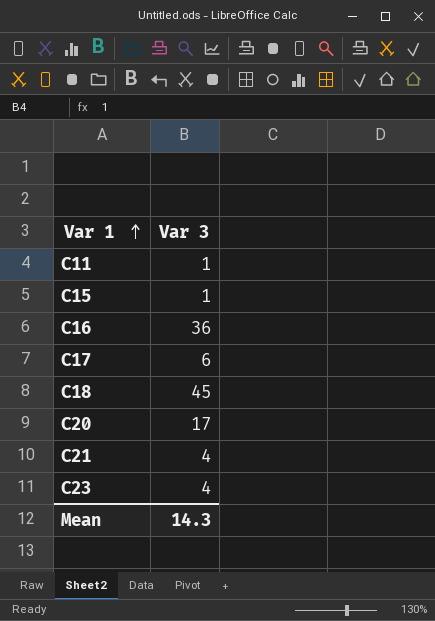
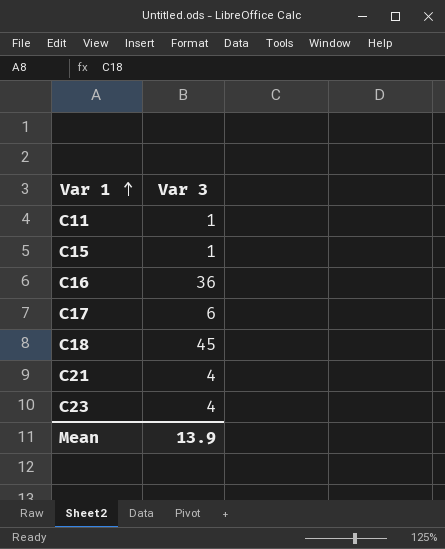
row C20: 17 -> none
Mean | Var 3: 14.3 -> 13.9

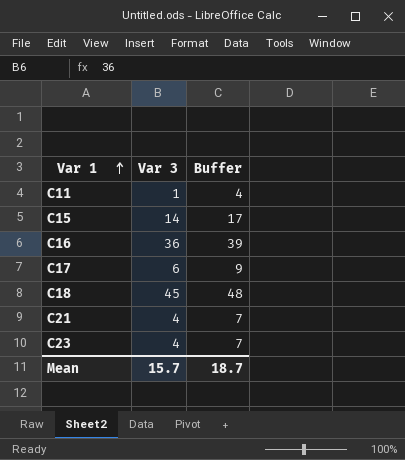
column Buffer | formula: none -> [Var 3] + 3
C15 | Var 3: 1 -> 14
Mean | Var 3: 13.9 -> 15.7

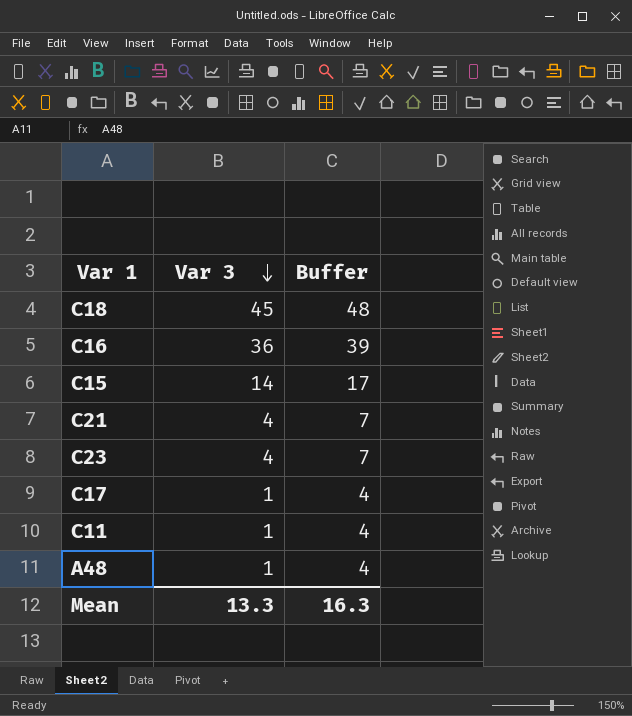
row order: Var 1 ascending -> Var 3 descending
C17 | Var 3: 6 -> 1
C17 | Buffer: 9 -> 4
row A48: none -> 1 | 4
Mean | Var 3: 15.7 -> 13.3
Mean | Buffer: 18.7 -> 16.3

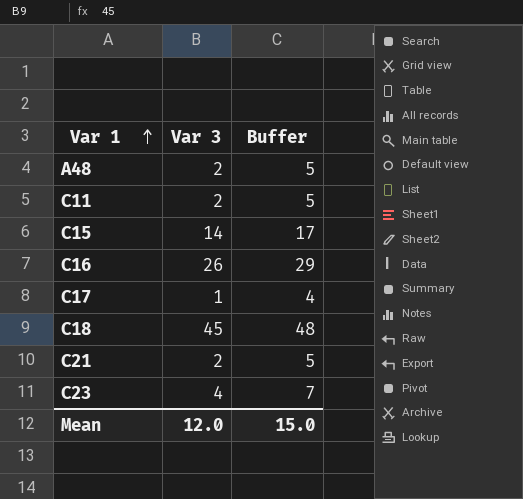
row order: Var 3 descending -> Var 1 ascending
A48 | Var 3: 1 -> 2
A48 | Buffer: 4 -> 5
C11 | Var 3: 1 -> 2
C11 | Buffer: 4 -> 5
C16 | Var 3: 36 -> 26
C16 | Buffer: 39 -> 29
C21 | Var 3: 4 -> 2
C21 | Buffer: 7 -> 5
Mean | Var 3: 13.3 -> 12.0
Mean | Buffer: 16.3 -> 15.0

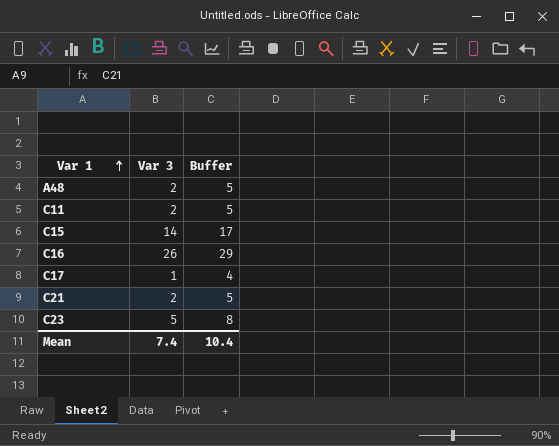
row C18: 45 | 48 -> none
C23 | Var 3: 4 -> 5
C23 | Buffer: 7 -> 8
Mean | Var 3: 12.0 -> 7.4
Mean | Buffer: 15.0 -> 10.4

